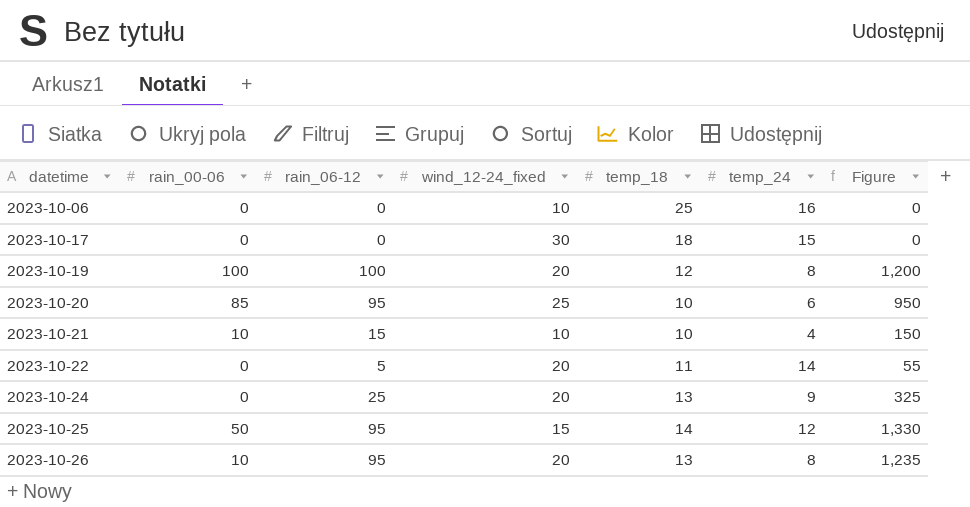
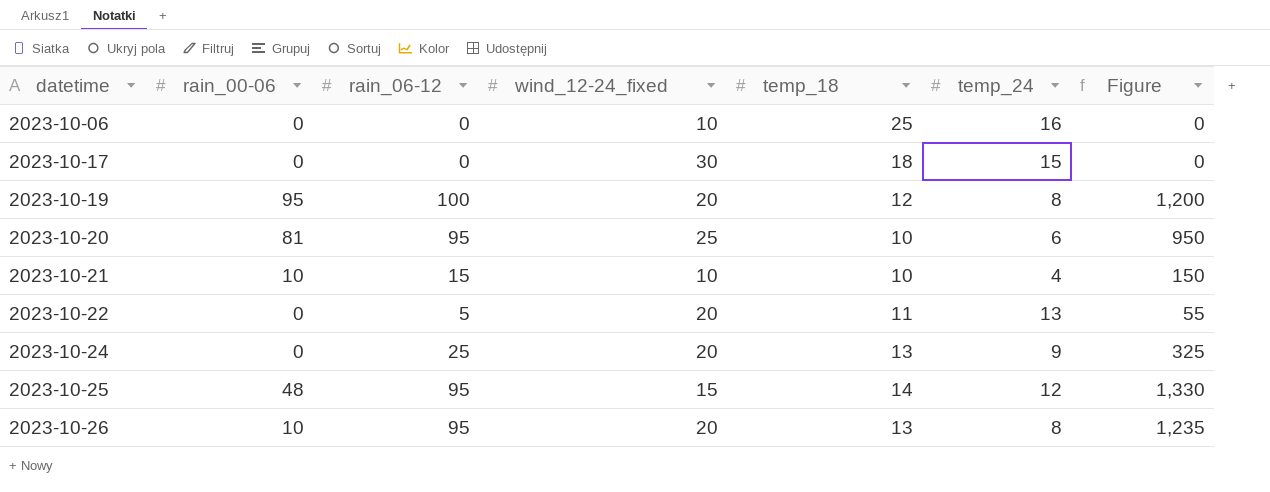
2023-10-19 | rain_00-06: 100 -> 95
2023-10-20 | rain_00-06: 85 -> 81
2023-10-22 | temp_24: 14 -> 13
2023-10-25 | rain_00-06: 50 -> 48

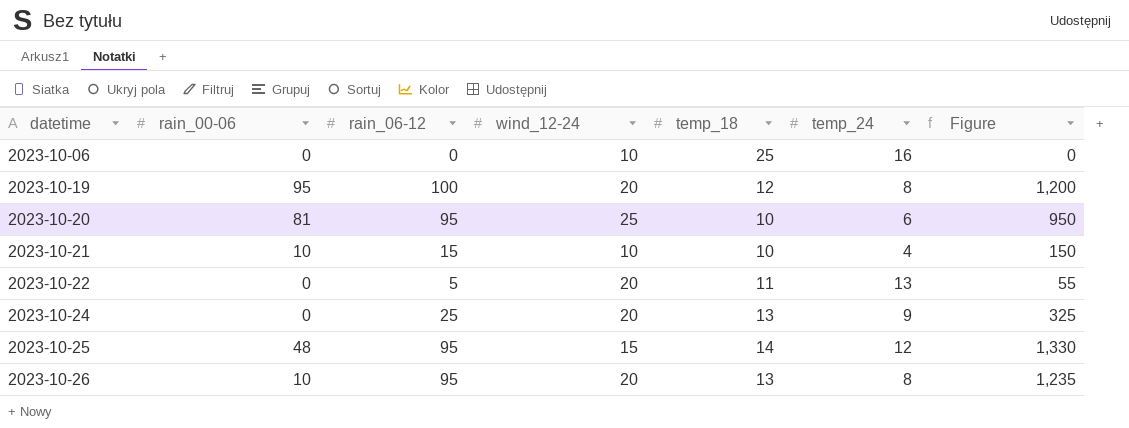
column name: wind_12-24_fixed -> wind_12-24
row 2023-10-17: 0 | 0 | 30 | 18 | 15 | 0 -> none

